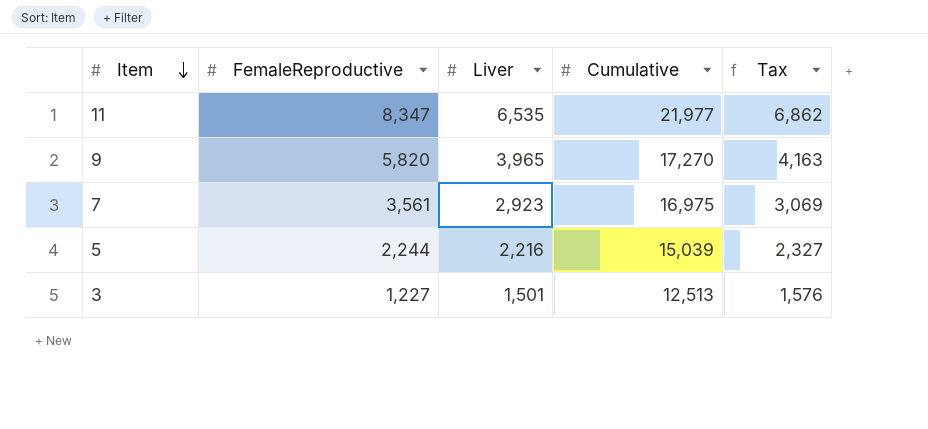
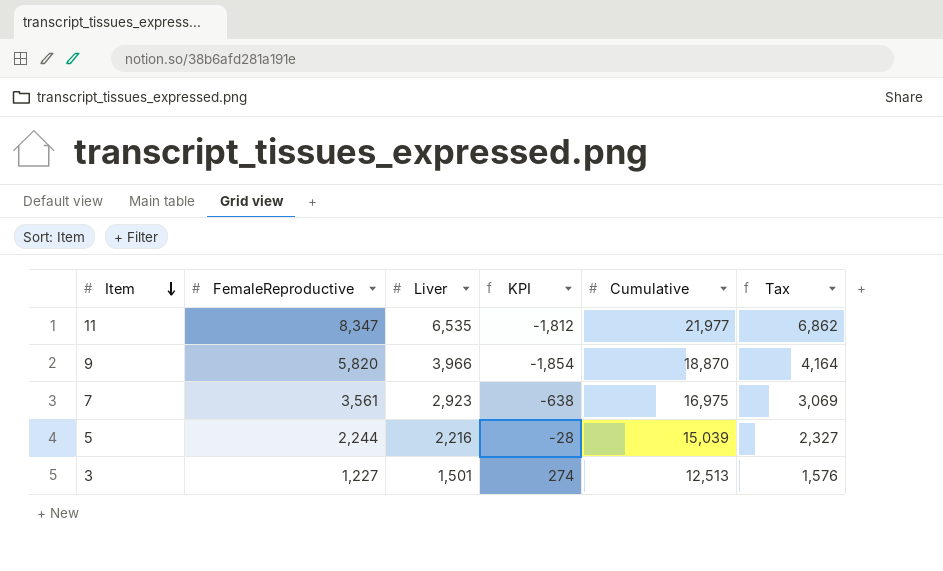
column KPI | formula: none -> [Liver] - [FemaleReproductive]
9 | Liver: 3,965 -> 3,966
9 | Cumulative: 17,270 -> 18,870
9 | Tax: 4,163 -> 4,164

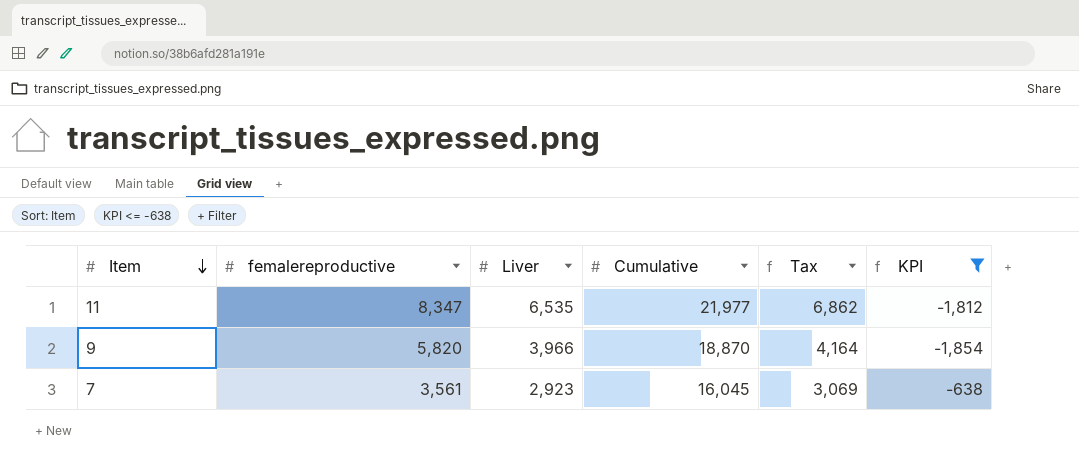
filter: none -> KPI <= -638
column name: FemaleReproductive -> femalereproductive
column KPI | position: 4 -> 6
7 | Cumulative: 16,975 -> 16,045

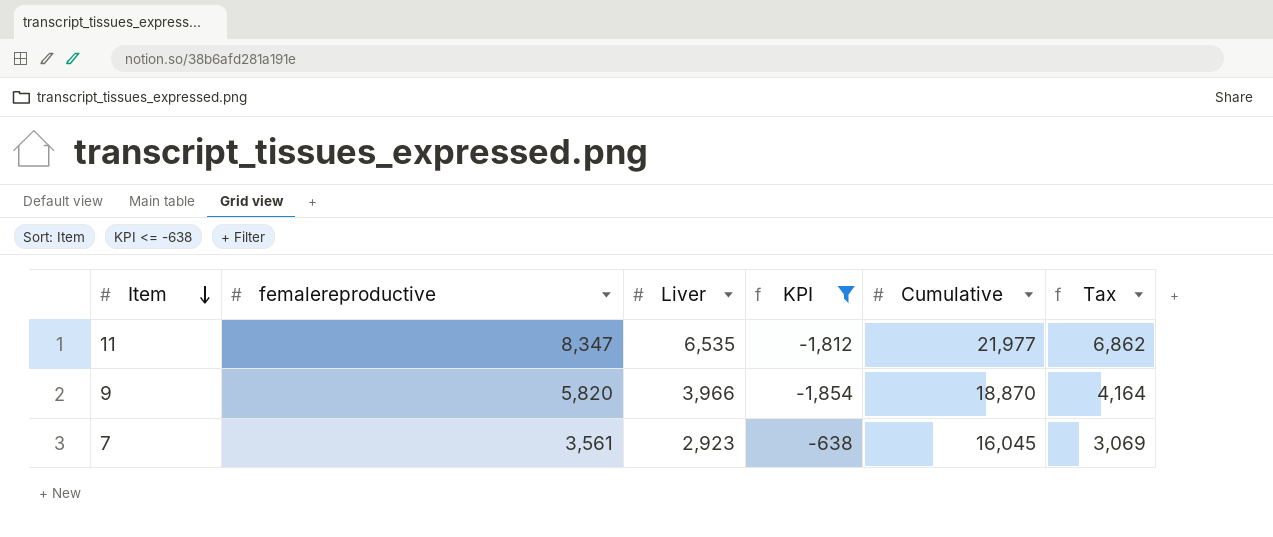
column KPI | position: 6 -> 4

